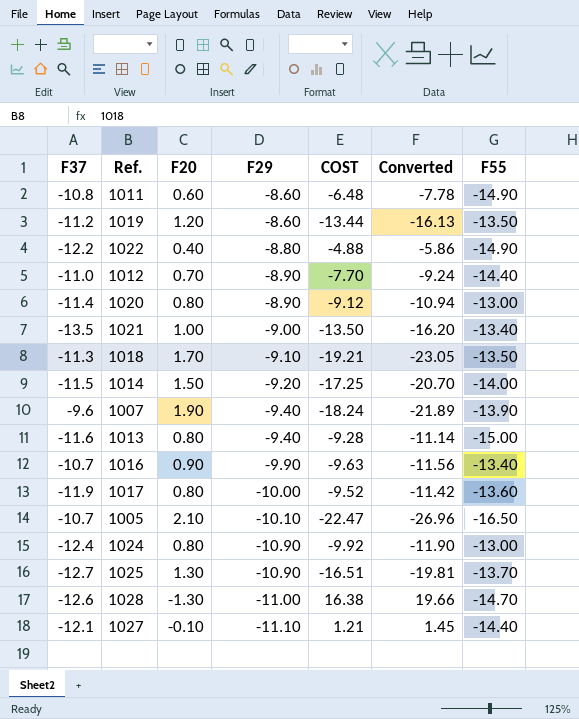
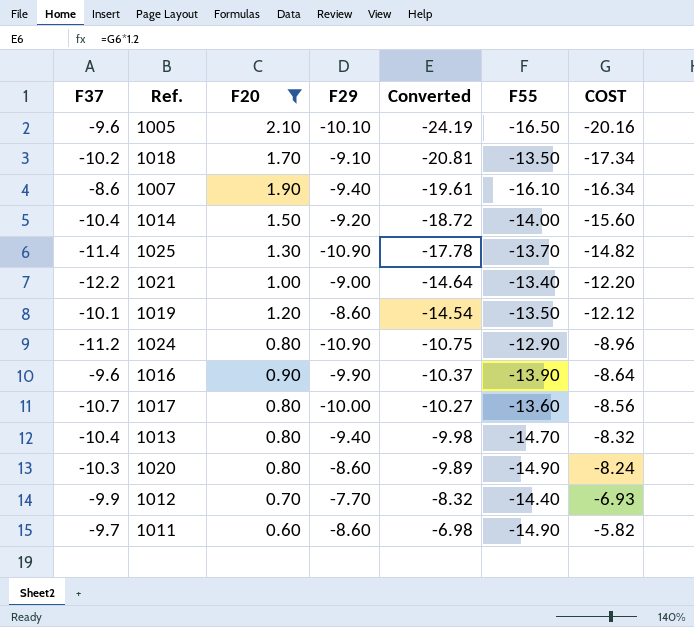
filter: none -> F20 >= 0.60
row order: F29 descending -> Converted ascending
column COST | position: 5 -> 7
1005 | F37: -10.7 -> -9.6
1005 | Converted: -26.96 -> -24.19
1005 | COST: -22.47 -> -20.16
1018 | F37: -11.3 -> -10.2
1018 | Converted: -23.05 -> -20.81
1018 | COST: -19.21 -> -17.34
1007 | F37: -9.6 -> -8.6
1007 | Converted: -21.89 -> -19.61
1007 | F55: -13.90 -> -16.10
1007 | COST: -18.24 -> -16.34
1014 | F37: -11.5 -> -10.4
1014 | Converted: -20.70 -> -18.72
1014 | COST: -17.25 -> -15.60
1025 | F37: -12.7 -> -11.4
1025 | Converted: -19.81 -> -17.78
1025 | COST: -16.51 -> -14.82
1021 | F37: -13.5 -> -12.2
1021 | Converted: -16.20 -> -14.64
1021 | COST: -13.50 -> -12.20
1019 | F37: -11.2 -> -10.1
1019 | Converted: -16.13 -> -14.54
1019 | COST: -13.44 -> -12.12
1024 | F37: -12.4 -> -11.2
1024 | Converted: -11.90 -> -10.75
1024 | F55: -13.00 -> -12.90
1024 | COST: -9.92 -> -8.96
1016 | F37: -10.7 -> -9.6
1016 | Converted: -11.56 -> -10.37
1016 | F55: -13.40 -> -13.90
1016 | COST: -9.63 -> -8.64
1017 | F37: -11.9 -> -10.7
1017 | Converted: -11.42 -> -10.27
1017 | COST: -9.52 -> -8.56
1013 | F37: -11.6 -> -10.4
1013 | Converted: -11.14 -> -9.98
1013 | F55: -15.00 -> -14.70
1013 | COST: -9.28 -> -8.32
1020 | F37: -11.4 -> -10.3
1020 | F29: -8.90 -> -8.60
1020 | Converted: -10.94 -> -9.89
1020 | F55: -13.00 -> -14.90
1020 | COST: -9.12 -> -8.24
1012 | F37: -11.0 -> -9.9
1012 | F29: -8.90 -> -7.70
1012 | Converted: -9.24 -> -8.32
1012 | COST: -7.70 -> -6.93
1011 | F37: -10.8 -> -9.7
1011 | Converted: -7.78 -> -6.98
1011 | COST: -6.48 -> -5.82

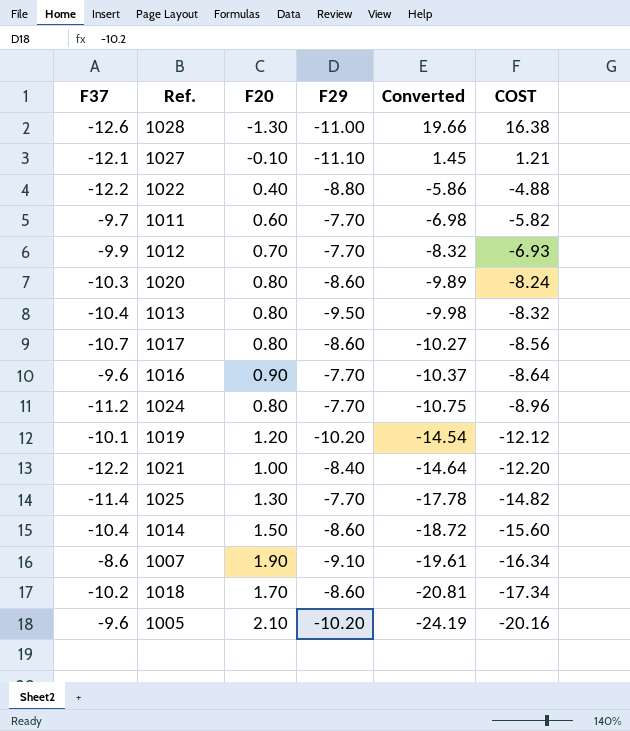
filter: F20 >= 0.60 -> none
row order: Converted ascending -> Converted descending
column F55 | position: 6 -> none
1011 | F29: -8.60 -> -7.70
1013 | F29: -9.40 -> -9.50
1017 | F29: -10.00 -> -8.60
1016 | F29: -9.90 -> -7.70
1024 | F29: -10.90 -> -7.70
1019 | F29: -8.60 -> -10.20
1021 | F29: -9.00 -> -8.40
1025 | F29: -10.90 -> -7.70
1014 | F29: -9.20 -> -8.60
1007 | F29: -9.40 -> -9.10
1018 | F29: -9.10 -> -8.60
1005 | F29: -10.10 -> -10.20

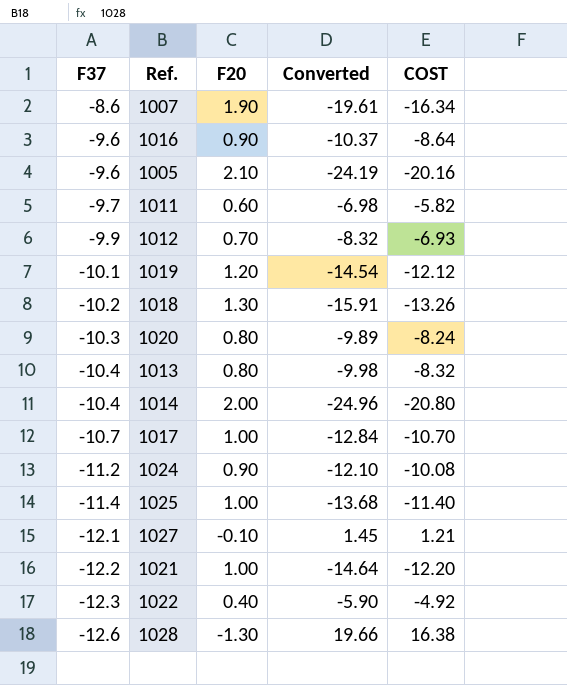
row order: Converted descending -> F37 descending
column F29 | position: 4 -> none
1018 | F20: 1.70 -> 1.30
1018 | Converted: -20.81 -> -15.91
1018 | COST: -17.34 -> -13.26
1014 | F20: 1.50 -> 2.00
1014 | Converted: -18.72 -> -24.96
1014 | COST: -15.60 -> -20.80
1017 | F20: 0.80 -> 1.00
1017 | Converted: -10.27 -> -12.84
1017 | COST: -8.56 -> -10.70
1024 | F20: 0.80 -> 0.90
1024 | Converted: -10.75 -> -12.10
1024 | COST: -8.96 -> -10.08
1025 | F20: 1.30 -> 1.00
1025 | Converted: -17.78 -> -13.68
1025 | COST: -14.82 -> -11.40
1022 | F37: -12.2 -> -12.3
1022 | Converted: -5.86 -> -5.90
1022 | COST: -4.88 -> -4.92

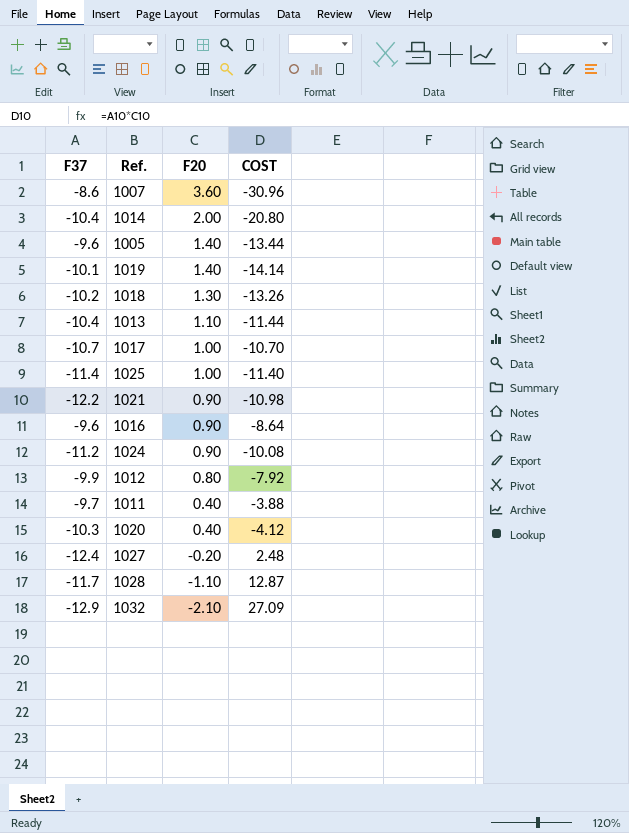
row order: F37 descending -> F20 descending
column Converted | formula: [COST] * 1.2 -> none
row 1022: -12.3 | 0.40 | -5.90 | -4.92 -> none
1007 | F20: 1.90 -> 3.60
1007 | COST: -16.34 -> -30.96
1005 | F20: 2.10 -> 1.40
1005 | COST: -20.16 -> -13.44
1019 | F20: 1.20 -> 1.40
1019 | COST: -12.12 -> -14.14
1013 | F20: 0.80 -> 1.10
1013 | COST: -8.32 -> -11.44
1021 | F20: 1.00 -> 0.90
1021 | COST: -12.20 -> -10.98
1012 | F20: 0.70 -> 0.80
1012 | COST: -6.93 -> -7.92
1011 | F20: 0.60 -> 0.40
1011 | COST: -5.82 -> -3.88
1020 | F20: 0.80 -> 0.40
1020 | COST: -8.24 -> -4.12
1027 | F37: -12.1 -> -12.4
1027 | F20: -0.10 -> -0.20
1027 | COST: 1.21 -> 2.48
1028 | F37: -12.6 -> -11.7
1028 | F20: -1.30 -> -1.10
1028 | COST: 16.38 -> 12.87
row 1032: none -> -12.9 | -2.10 | 27.09

